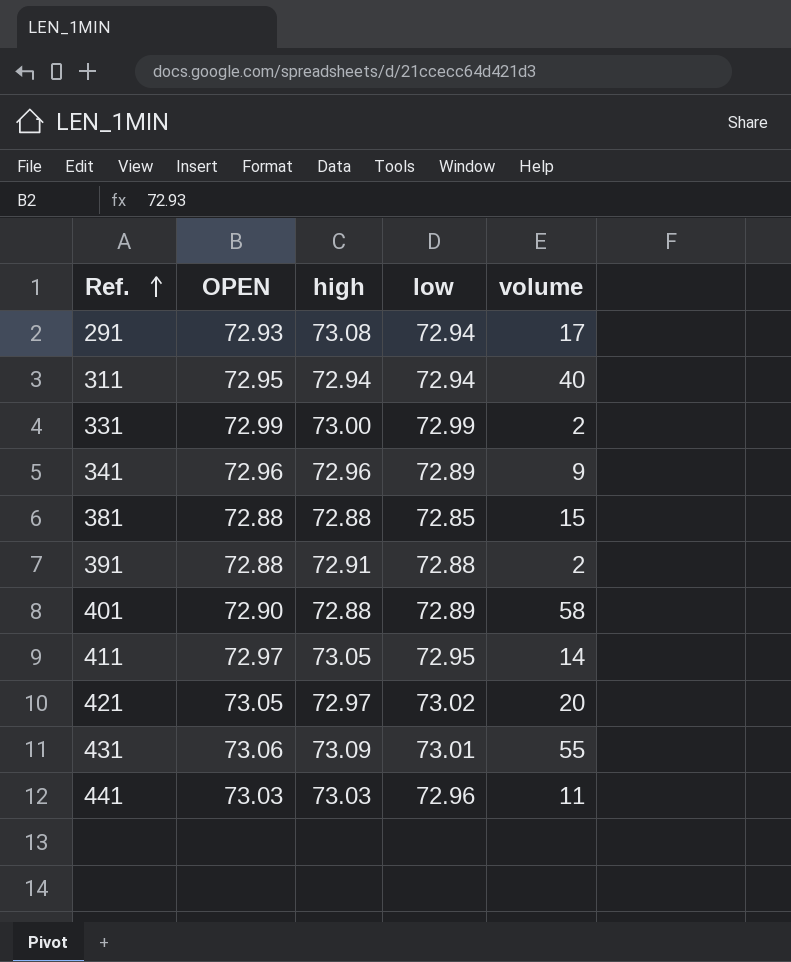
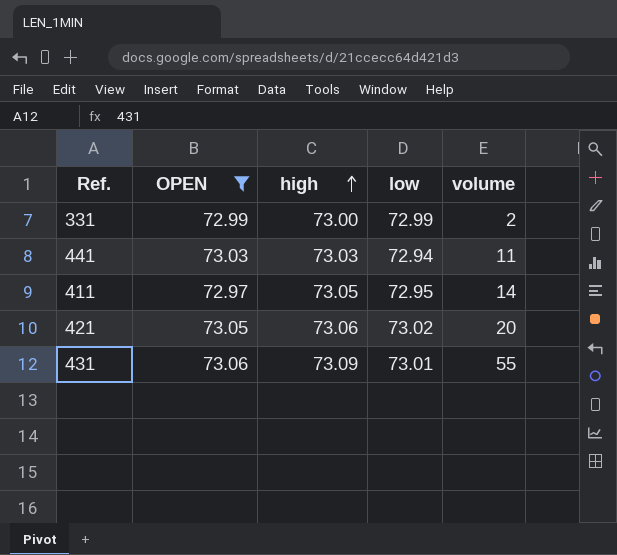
filter: none -> OPEN >= 72.97
row order: Ref. ascending -> high ascending
441 | low: 72.96 -> 72.94
421 | high: 72.97 -> 73.06

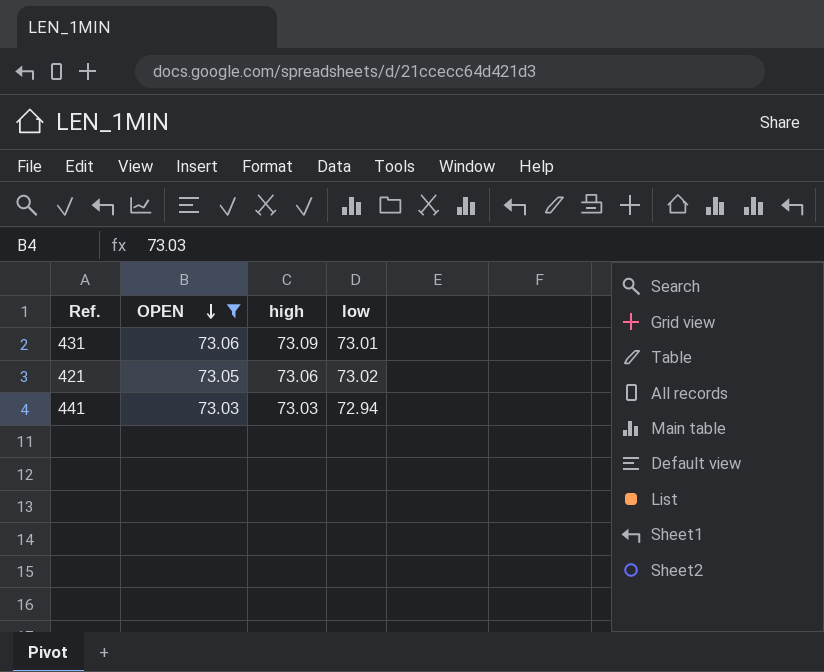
row order: high ascending -> OPEN descending
column volume | position: 5 -> none
row 331: 72.99 | 73.00 | 72.99 | 2 -> none
row 411: 72.97 | 73.05 | 72.95 | 14 -> none

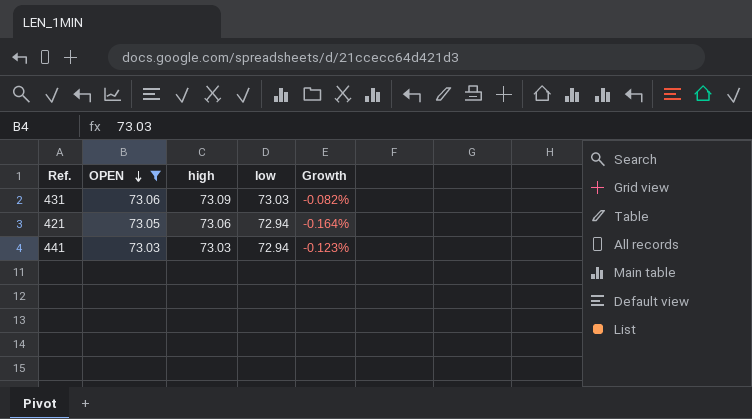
column Growth | formula: none -> ([low] - [high]) / [high]
431 | low: 73.01 -> 73.03
421 | low: 73.02 -> 72.94

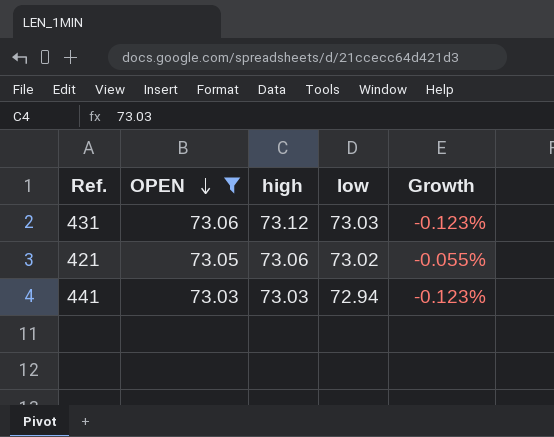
431 | high: 73.09 -> 73.12
431 | Growth: -0.082% -> -0.123%
421 | low: 72.94 -> 73.02
421 | Growth: -0.164% -> -0.055%

